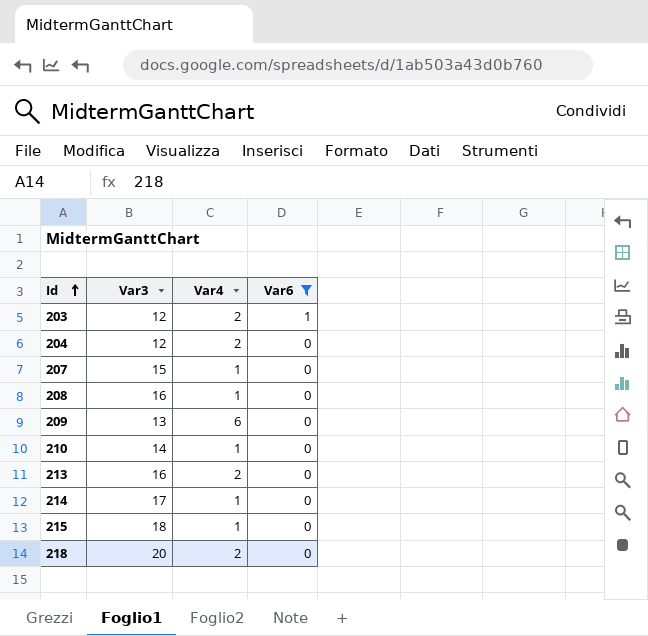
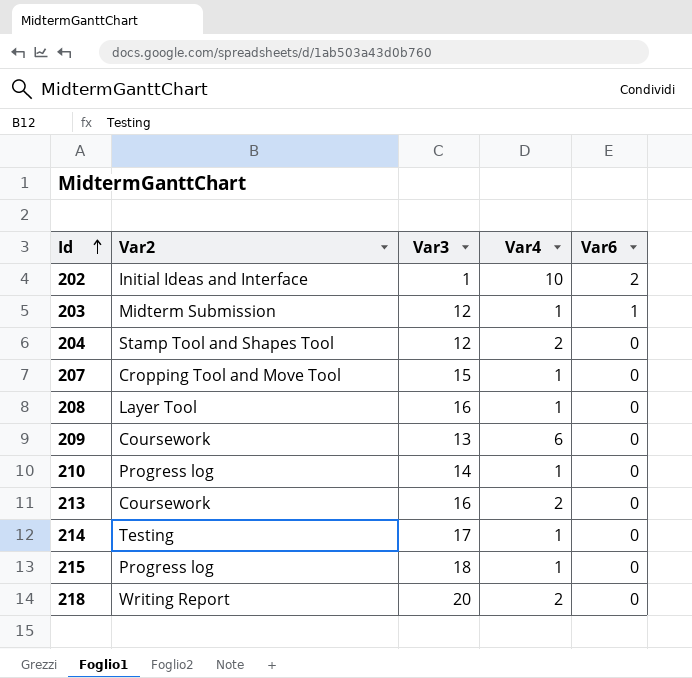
filter: Var6 != 2 -> none
column Var2 | position: none -> 2
203 | Var4: 2 -> 1

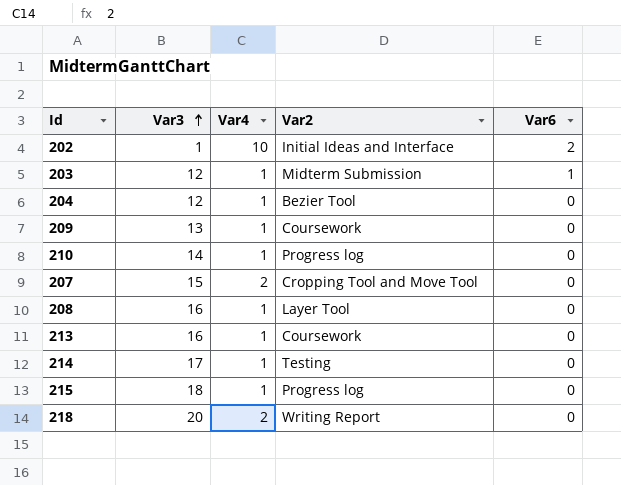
row order: Id ascending -> Var3 ascending
column Var2 | position: 2 -> 4
204 | Var4: 2 -> 1
204 | Var2: Stamp Tool and Shapes Tool -> Bezier Tool
209 | Var4: 6 -> 1
207 | Var4: 1 -> 2
213 | Var4: 2 -> 1

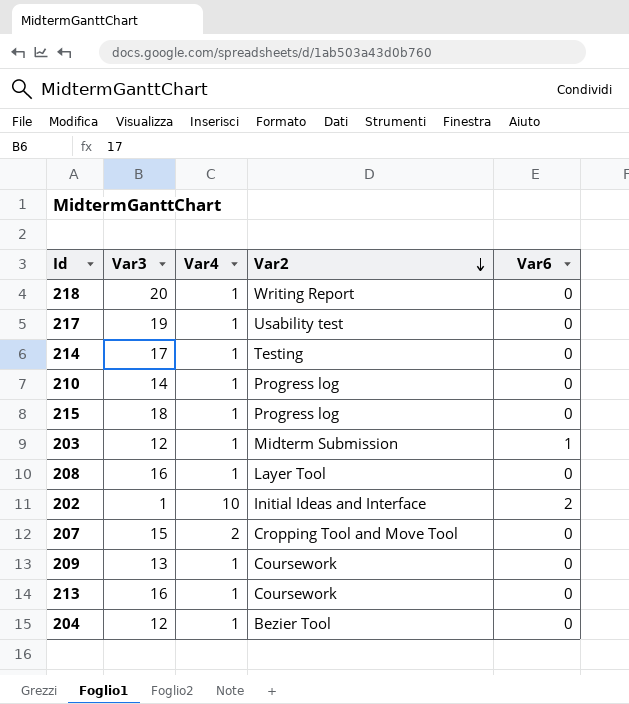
row order: Var3 ascending -> Var2 descending
218 | Var4: 2 -> 1
row 217: none -> 19 | 1 | Usability test | 0

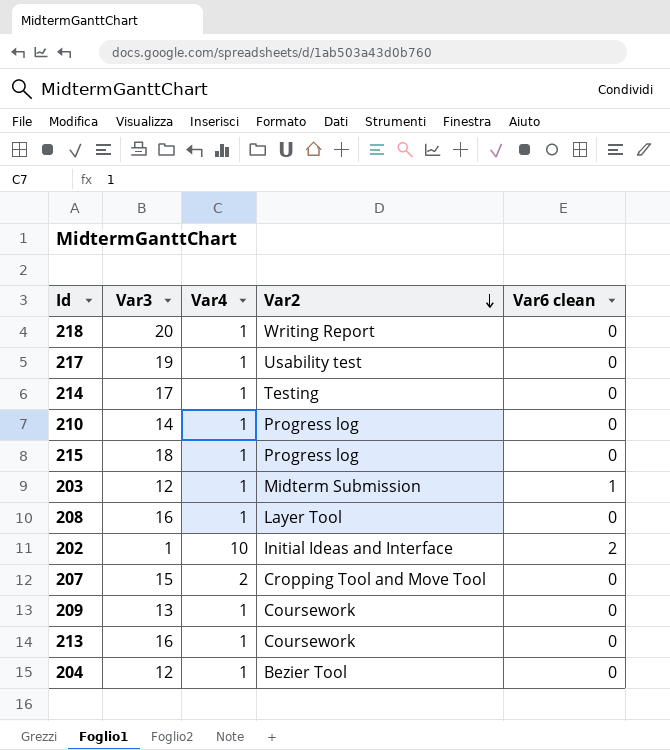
column name: Var6 -> Var6 clean

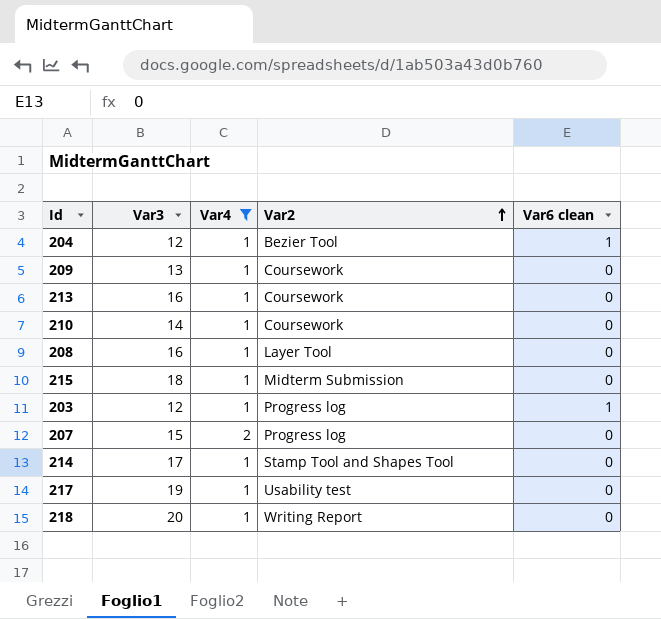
filter: none -> Var4 != 10
row order: Var2 descending -> Var2 ascending
204 | Var6 clean: 0 -> 1
210 | Var2: Progress log -> Coursework
215 | Var2: Progress log -> Midterm Submission
203 | Var2: Midterm Submission -> Progress log
207 | Var2: Cropping Tool and Move Tool -> Progress log
214 | Var2: Testing -> Stamp Tool and Shapes Tool

